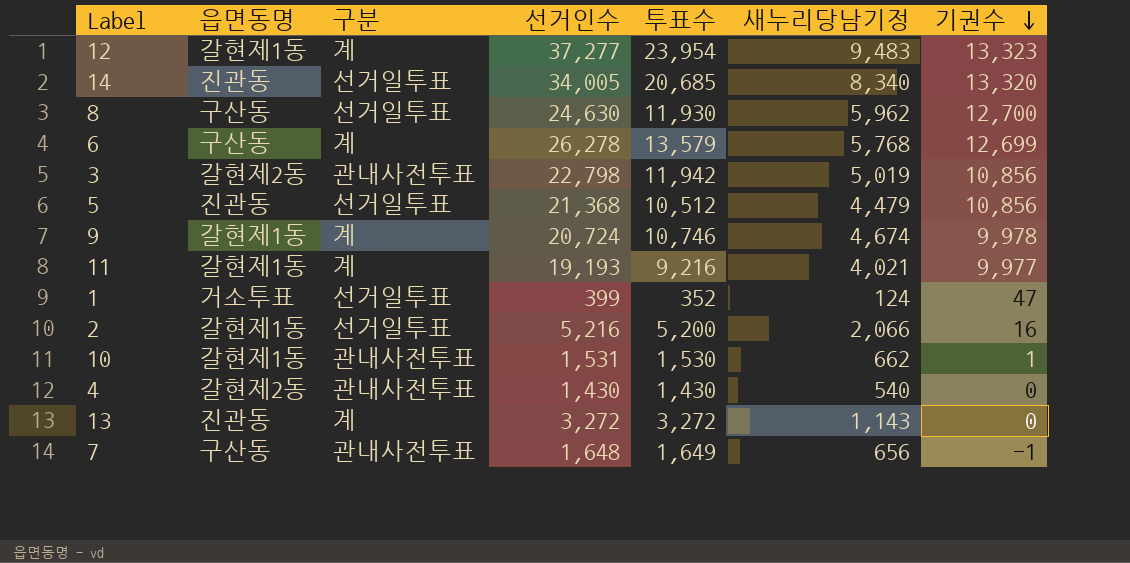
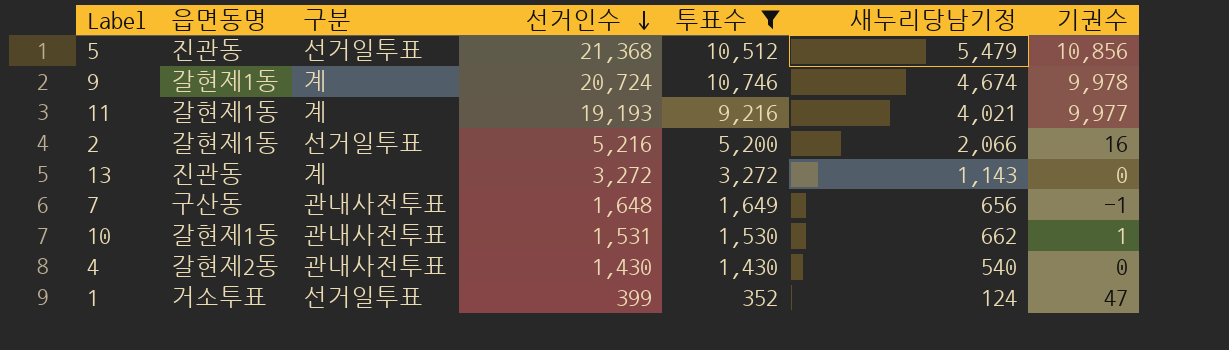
filter: none -> 투표수 <= 10,746
row order: 기권수 descending -> 선거인수 descending
5 | 새누리당남기정: 4,479 -> 5,479

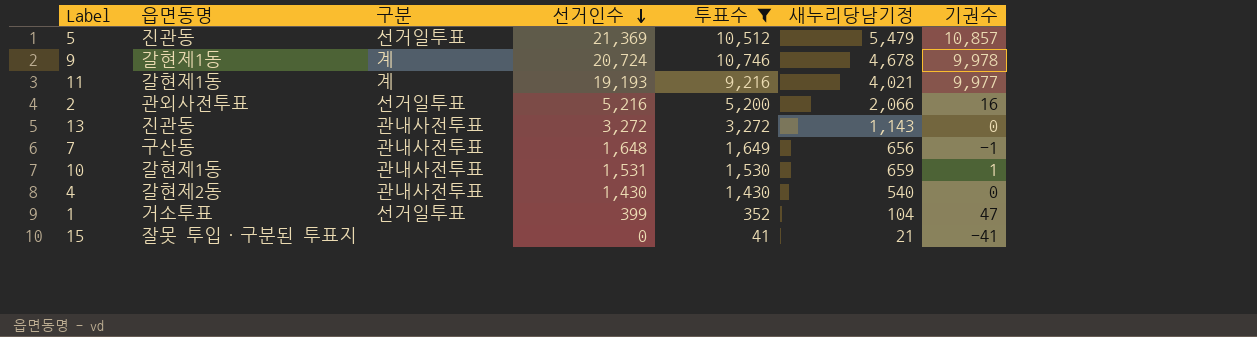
5 | 선거인수: 21,368 -> 21,369
5 | 기권수: 10,856 -> 10,857
9 | 새누리당남기정: 4,674 -> 4,678
2 | 읍면동명: 갈현제1동 -> 관외사전투표
13 | 구분: 계 -> 관내사전투표
10 | 새누리당남기정: 662 -> 659
1 | 새누리당남기정: 124 -> 104
row 15: none -> 잘못 투입·구분된 투표지 | none | 0 | 41 | 21 | -41

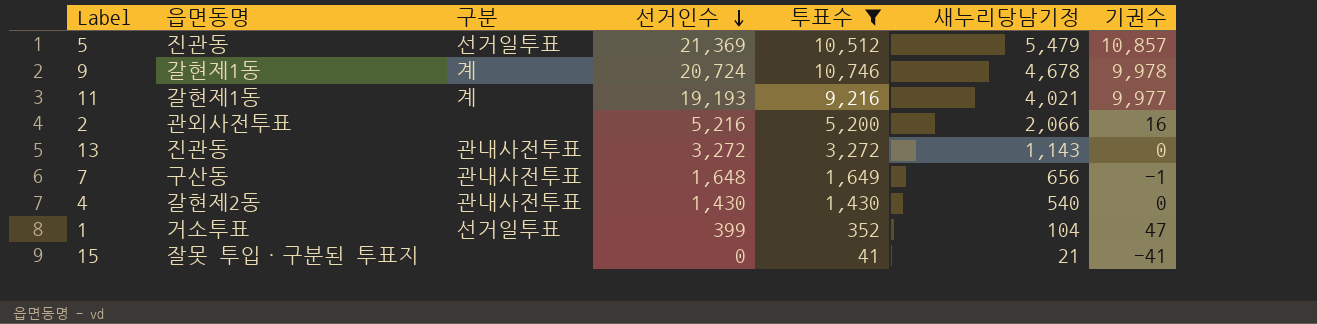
row 10: 갈현제1동 | 관내사전투표 | 1,531 | 1,530 | 659 | 1 -> none
2 | 구분: 선거일투표 -> none

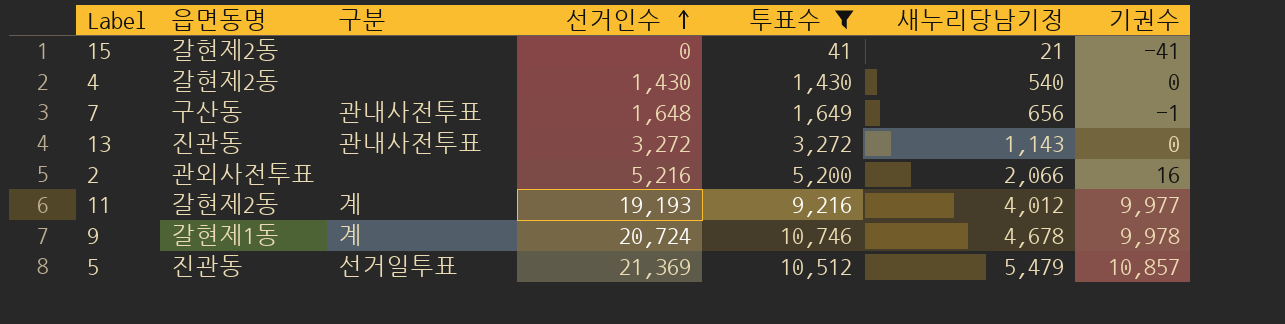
row order: 선거인수 descending -> 선거인수 ascending
row 1: 거소투표 | 선거일투표 | 399 | 352 | 104 | 47 -> none
15 | 읍면동명: 잘못 투입·구분된 투표지 -> 갈현제2동
4 | 구분: 관내사전투표 -> none
11 | 읍면동명: 갈현제1동 -> 갈현제2동
11 | 새누리당남기정: 4,021 -> 4,012

